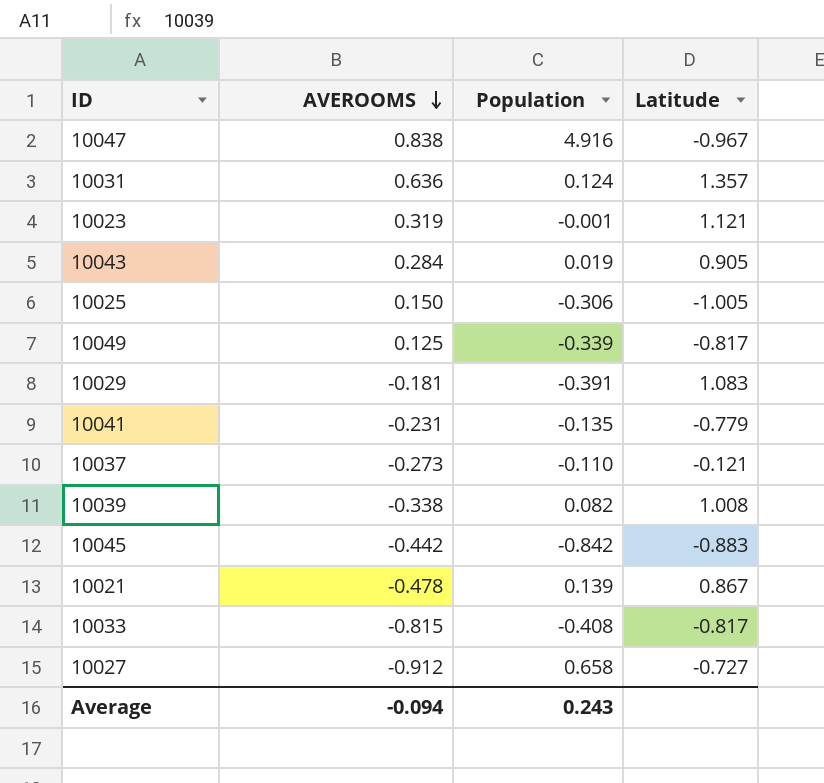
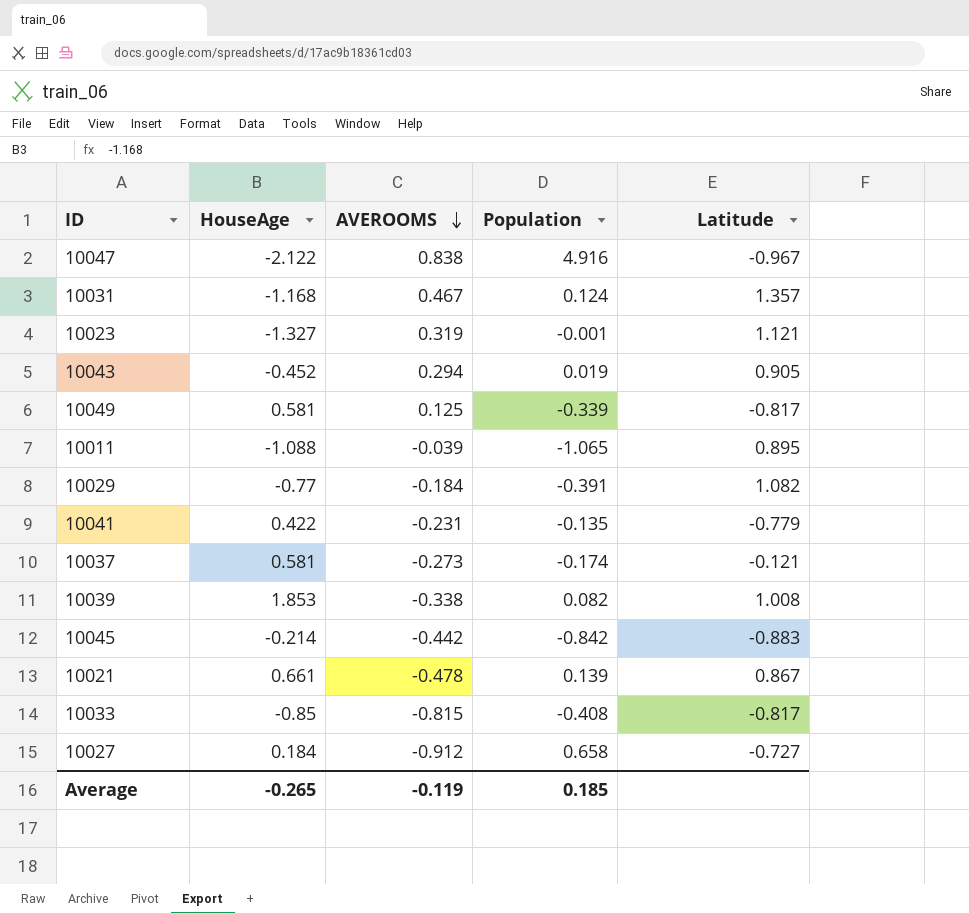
column HouseAge | position: none -> 2
row 10025: 0.150 | -0.306 | -1.005 -> none
10031 | AVEROOMS: 0.636 -> 0.467
10043 | AVEROOMS: 0.284 -> 0.294
row 10011: none -> -1.088 | -0.039 | -1.065 | 0.895
10029 | AVEROOMS: -0.181 -> -0.184
10029 | Latitude: 1.083 -> 1.082
10037 | Population: -0.110 -> -0.174
Average | AVEROOMS: -0.094 -> -0.119
Average | Population: 0.243 -> 0.185

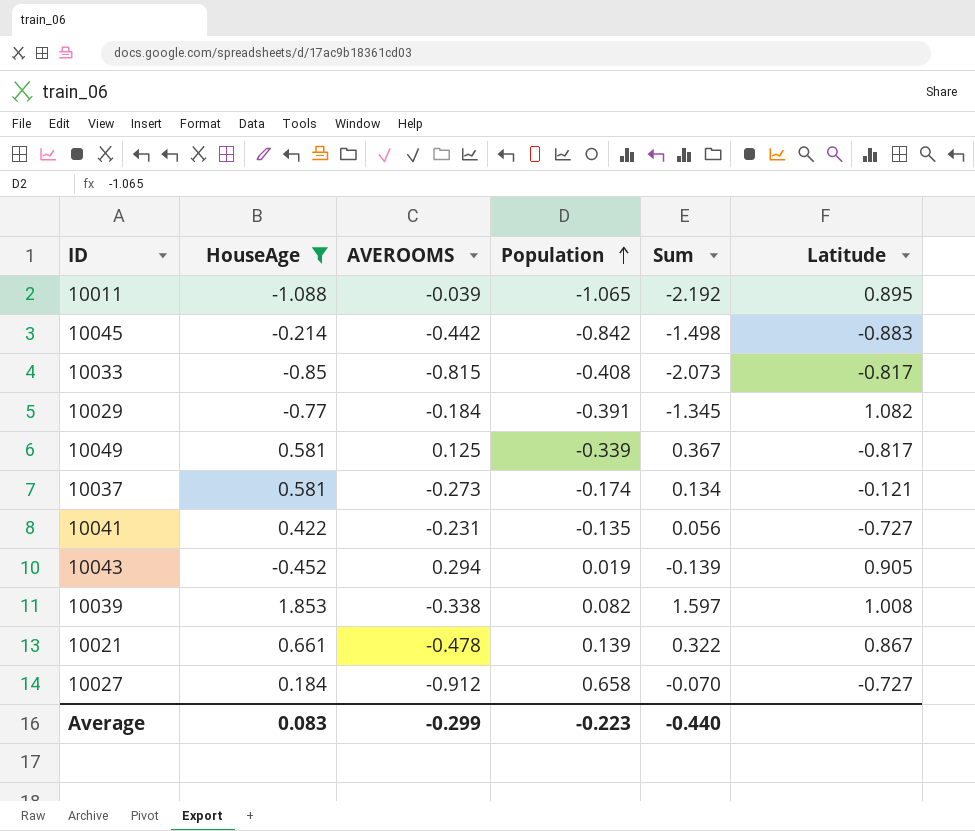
filter: none -> HouseAge >= -1.088
row order: AVEROOMS descending -> Population ascending
column Sum | formula: none -> [HouseAge] + [AVEROOMS] + [Population]
10041 | Latitude: -0.779 -> -0.727
Average | HouseAge: -0.265 -> 0.083
Average | AVEROOMS: -0.119 -> -0.299
Average | Population: 0.185 -> -0.223

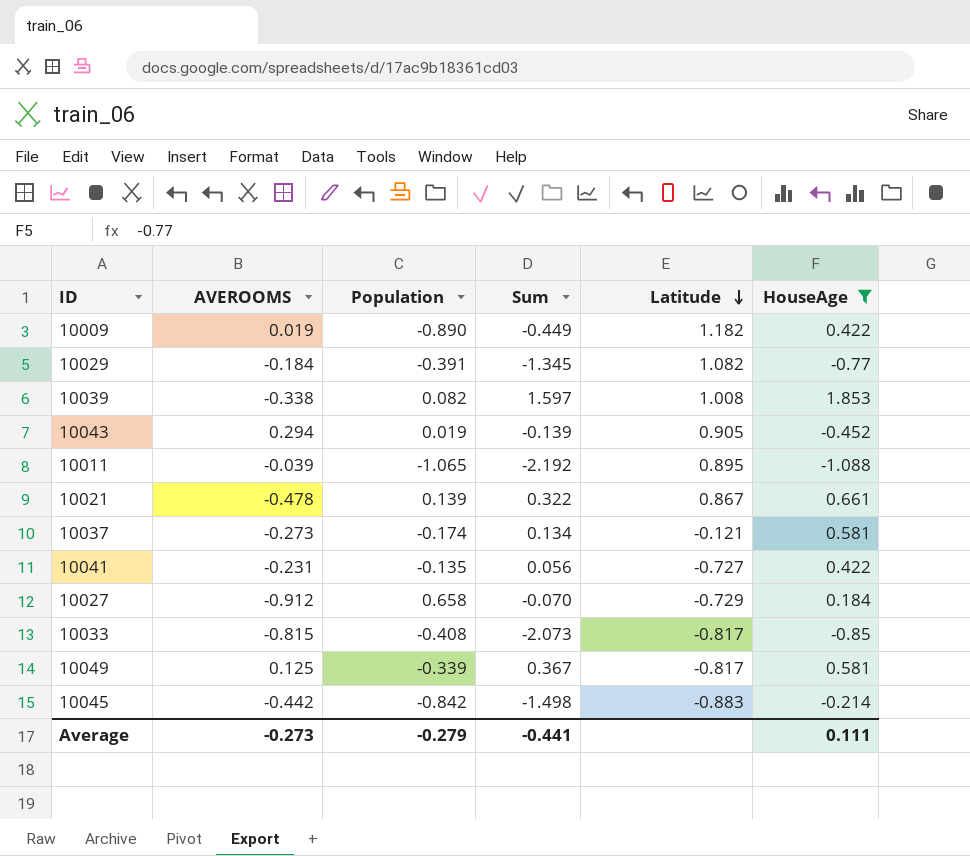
row order: Population ascending -> Latitude descending
column HouseAge | position: 2 -> 6
row 10009: none -> 0.019 | -0.890 | -0.449 | 1.182 | 0.422
10027 | Latitude: -0.727 -> -0.729
Average | AVEROOMS: -0.299 -> -0.273
Average | Population: -0.223 -> -0.279
Average | Sum: -0.440 -> -0.441
Average | HouseAge: 0.083 -> 0.111

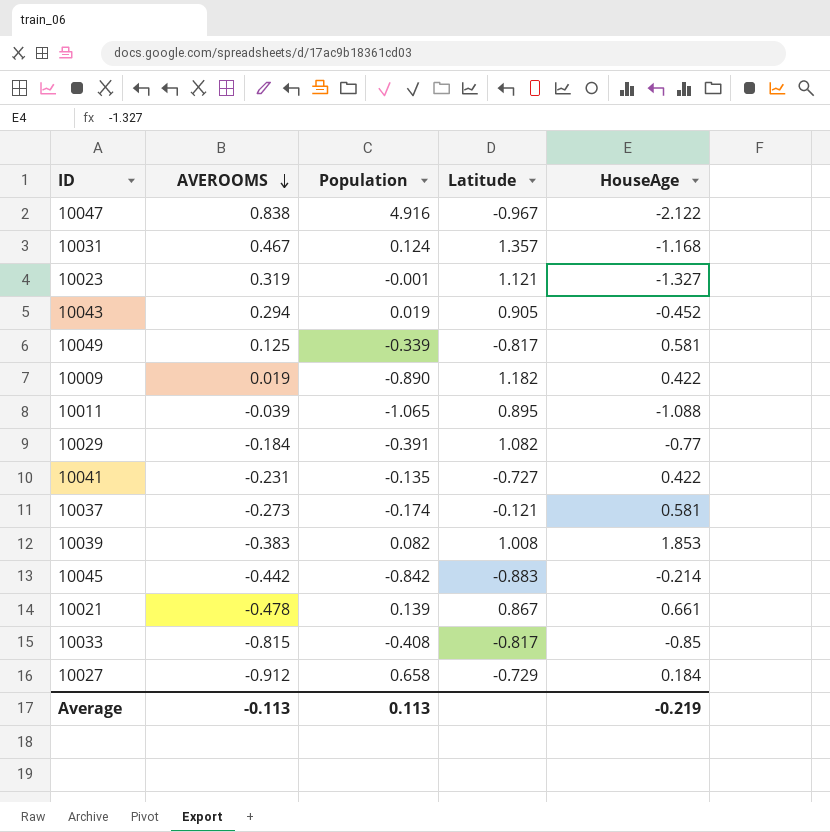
filter: HouseAge >= -1.088 -> none
row order: Latitude descending -> AVEROOMS descending
column Sum | formula: [AVEROOMS] + [Population] + [HouseAge] -> none
10039 | AVEROOMS: -0.338 -> -0.383
Average | AVEROOMS: -0.273 -> -0.113
Average | Population: -0.279 -> 0.113
Average | HouseAge: 0.111 -> -0.219

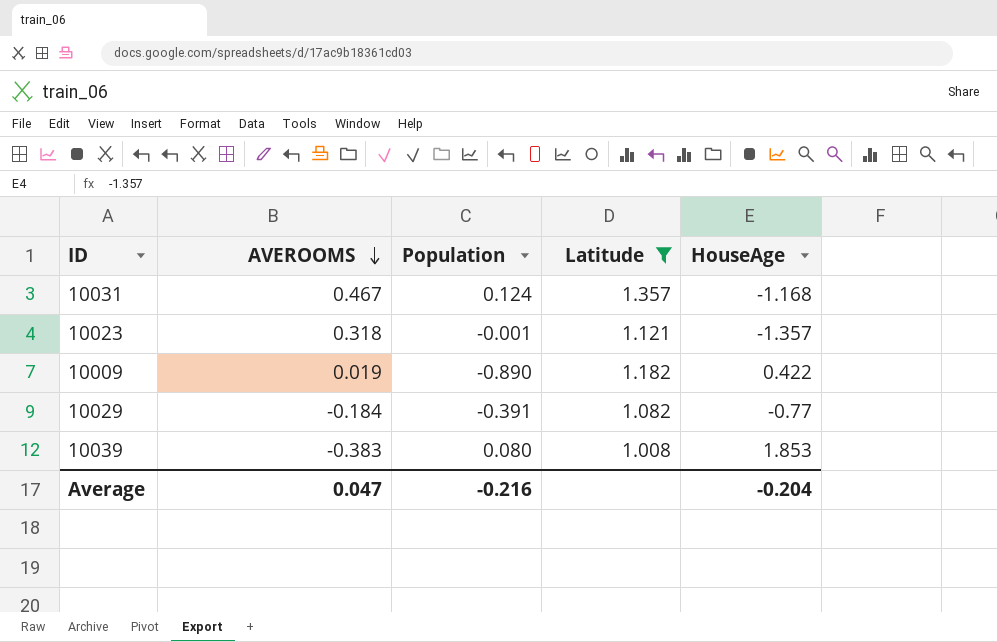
filter: none -> Latitude >= 1.008
10023 | AVEROOMS: 0.319 -> 0.318
10023 | HouseAge: -1.327 -> -1.357
10039 | Population: 0.082 -> 0.080
Average | AVEROOMS: -0.113 -> 0.047
Average | Population: 0.113 -> -0.216
Average | HouseAge: -0.219 -> -0.204

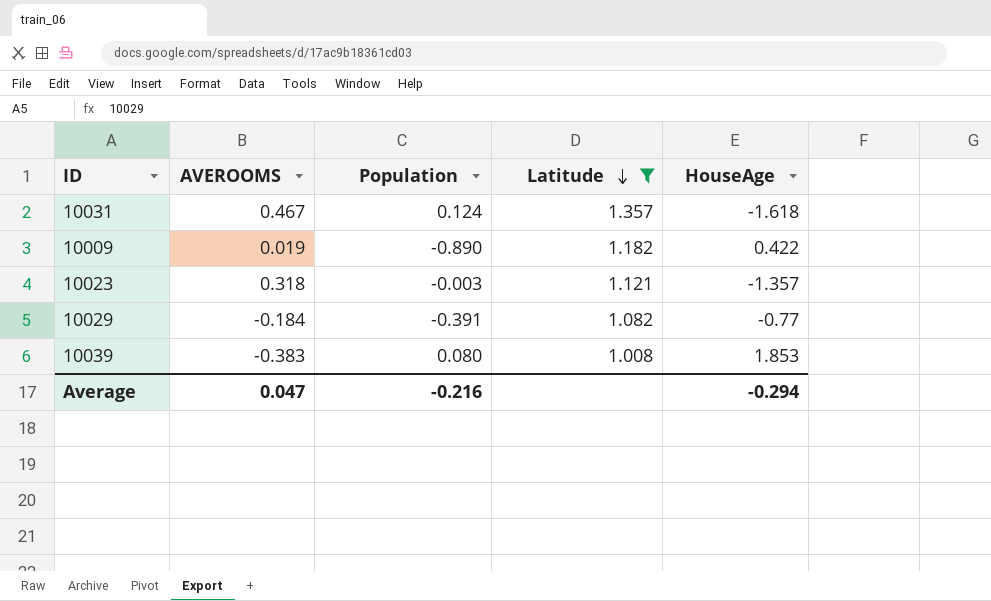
row order: AVEROOMS descending -> Latitude descending
10031 | HouseAge: -1.168 -> -1.618
10023 | Population: -0.001 -> -0.003
Average | HouseAge: -0.204 -> -0.294

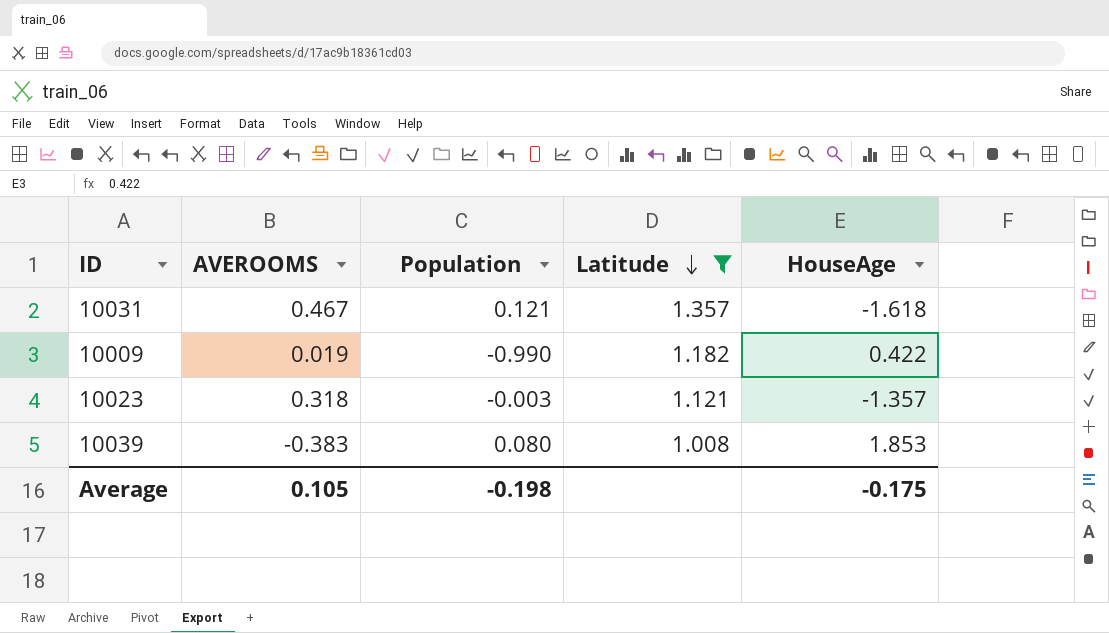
row 10029: -0.184 | -0.391 | 1.082 | -0.77 -> none
10031 | Population: 0.124 -> 0.121
10009 | Population: -0.890 -> -0.990
Average | AVEROOMS: 0.047 -> 0.105
Average | Population: -0.216 -> -0.198
Average | HouseAge: -0.294 -> -0.175

